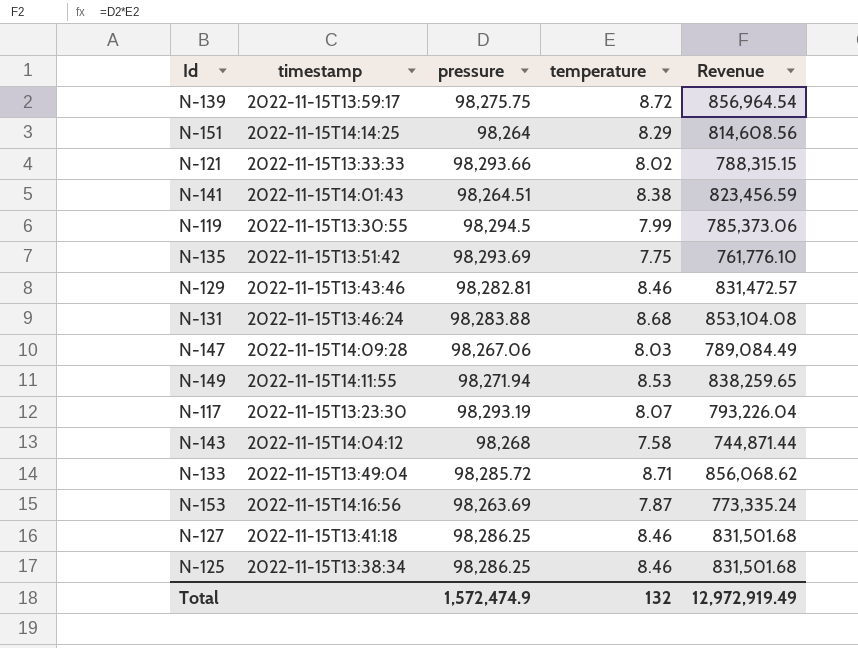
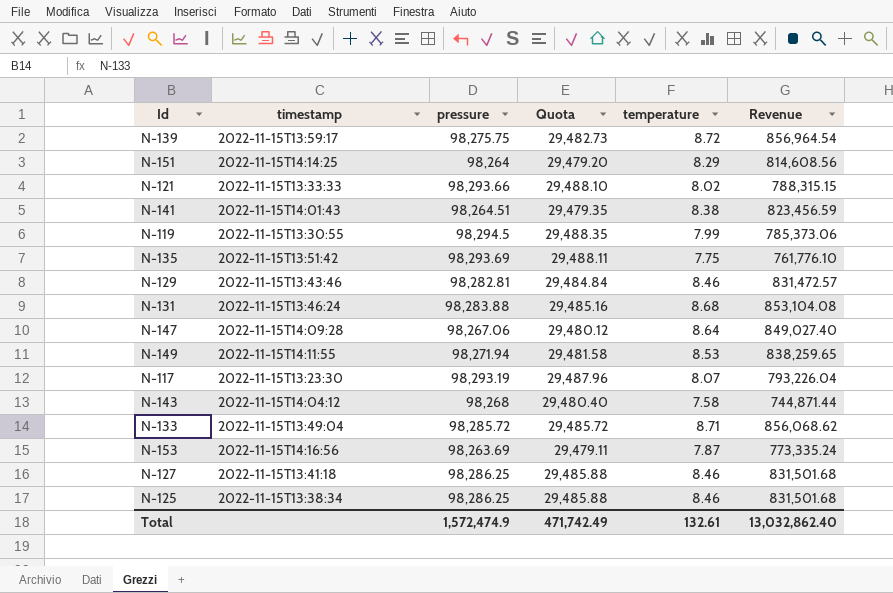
column Quota | formula: none -> [pressure] * 0.3
N-147 | temperature: 8.03 -> 8.64
N-147 | Revenue: 789,084.49 -> 849,027.40
Total | temperature: 132 -> 132.61
Total | Revenue: 12,972,919.49 -> 13,032,862.40

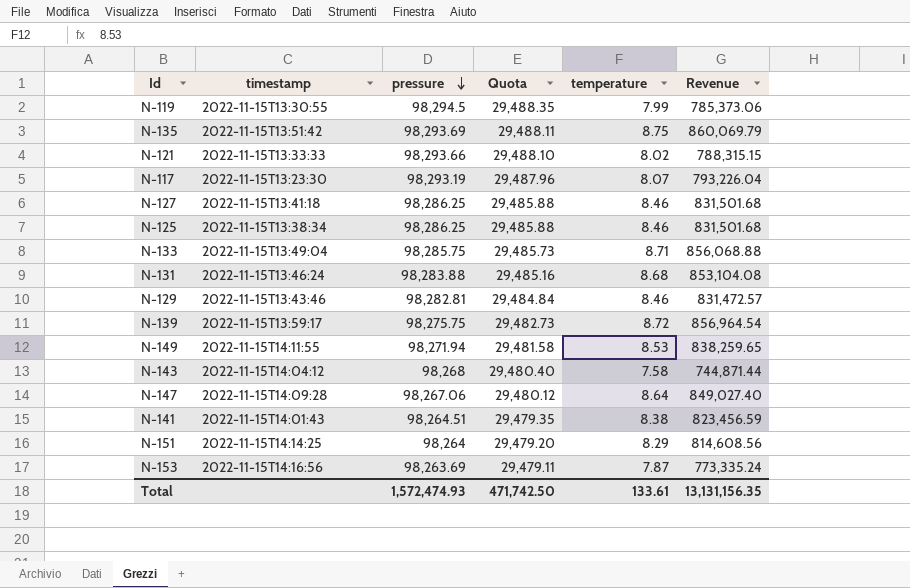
row order: none -> pressure descending
N-135 | temperature: 7.75 -> 8.75
N-135 | Revenue: 761,776.10 -> 860,069.79
N-133 | pressure: 98,285.72 -> 98,285.75
N-133 | Quota: 29,485.72 -> 29,485.73
N-133 | Revenue: 856,068.62 -> 856,068.88
Total | pressure: 1,572,474.9 -> 1,572,474.93
Total | Quota: 471,742.49 -> 471,742.50
Total | temperature: 132.61 -> 133.61
Total | Revenue: 13,032,862.40 -> 13,131,156.35

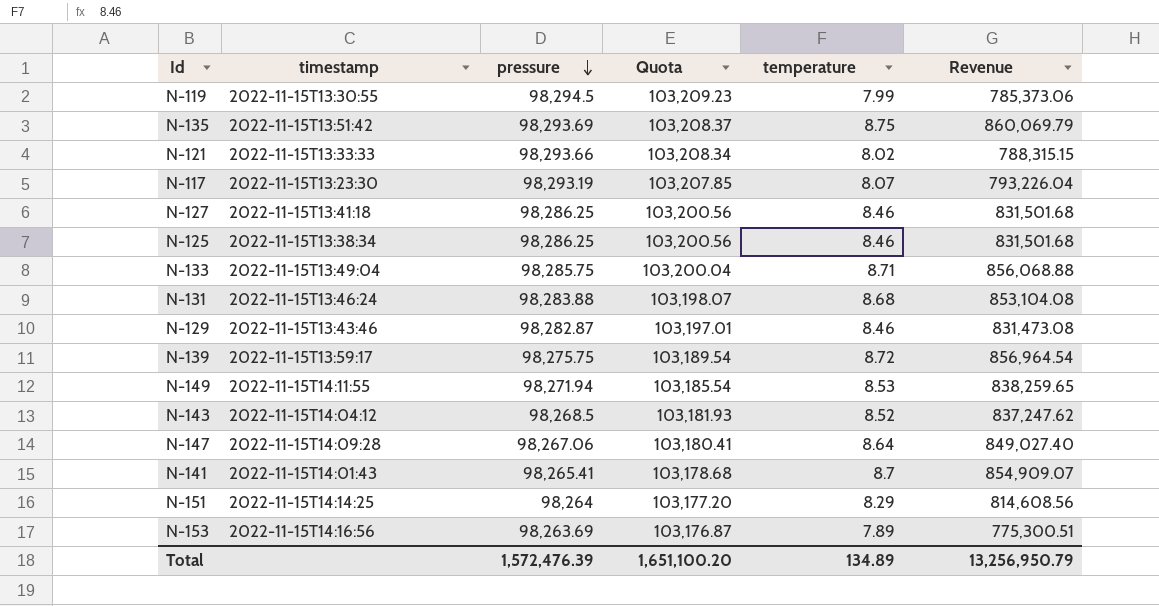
column Quota | formula: [pressure] * 0.3 -> [pressure] * 1.05
N-129 | pressure: 98,282.81 -> 98,282.87
N-129 | Revenue: 831,472.57 -> 831,473.08
N-143 | pressure: 98,268 -> 98,268.5
N-143 | temperature: 7.58 -> 8.52
N-143 | Revenue: 744,871.44 -> 837,247.62
N-141 | pressure: 98,264.51 -> 98,265.41
N-141 | temperature: 8.38 -> 8.7
N-141 | Revenue: 823,456.59 -> 854,909.07
N-153 | temperature: 7.87 -> 7.89
N-153 | Revenue: 773,335.24 -> 775,300.51
Total | pressure: 1,572,474.93 -> 1,572,476.39
Total | Quota: 471,742.50 -> 1,651,100.20
Total | temperature: 133.61 -> 134.89
Total | Revenue: 13,131,156.35 -> 13,256,950.79

